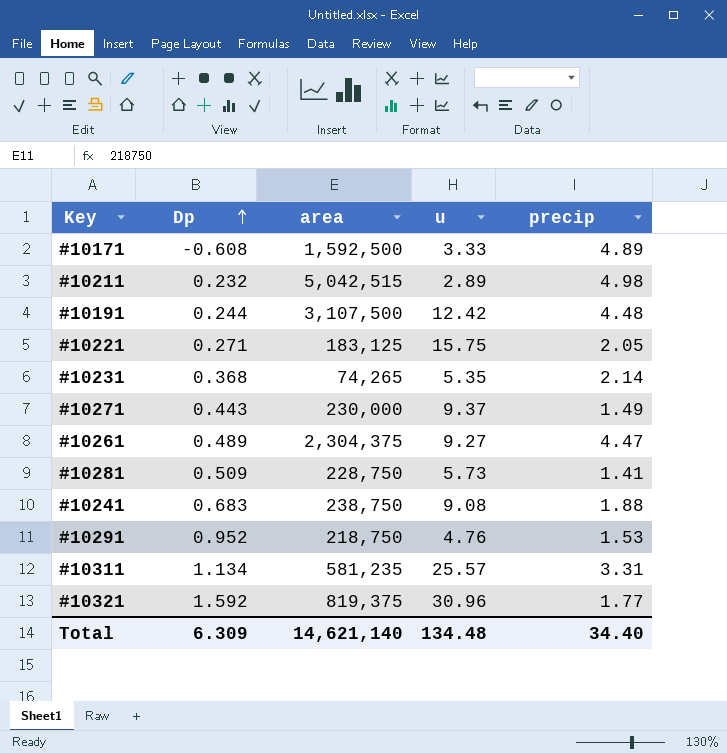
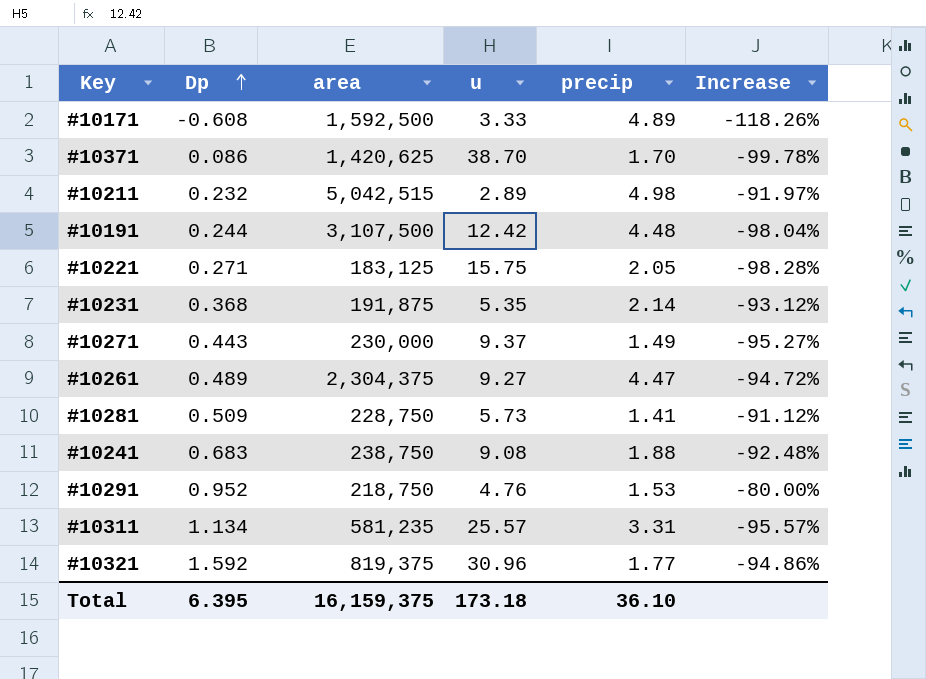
column Increase | formula: none -> ([Dp] - [u]) / [u]
row #10371: none -> 0.086 | 1,420,625 | 38.70 | 1.70 | -99.78%
#10231 | area: 74,265 -> 191,875
Total | Dp: 6.309 -> 6.395
Total | area: 14,621,140 -> 16,159,375
Total | u: 134.48 -> 173.18
Total | precip: 34.40 -> 36.10

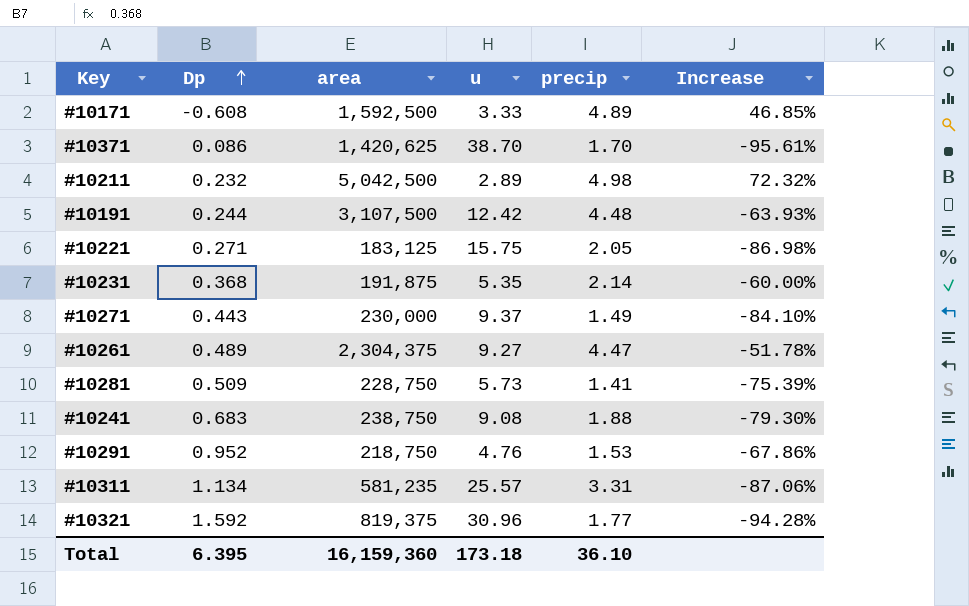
column Increase | formula: ([Dp] - [u]) / [u] -> ([precip] - [u]) / [u]
#10211 | area: 5,042,515 -> 5,042,500
Total | area: 16,159,375 -> 16,159,360

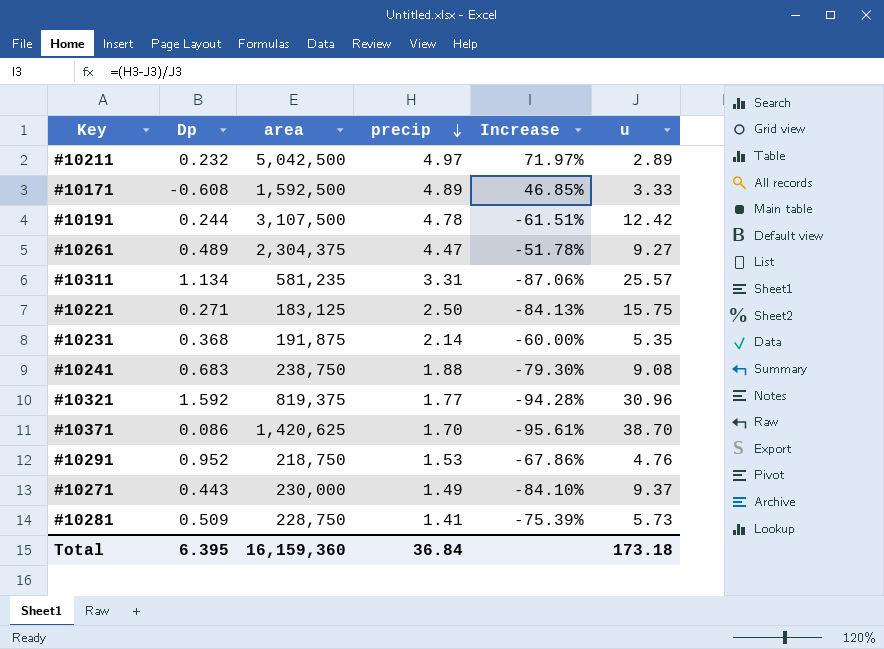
row order: Dp ascending -> precip descending
column u | position: 4 -> 6
#10211 | precip: 4.98 -> 4.97
#10211 | Increase: 72.32% -> 71.97%
#10191 | precip: 4.48 -> 4.78
#10191 | Increase: -63.93% -> -61.51%
#10221 | precip: 2.05 -> 2.50
#10221 | Increase: -86.98% -> -84.13%
Total | precip: 36.10 -> 36.84

